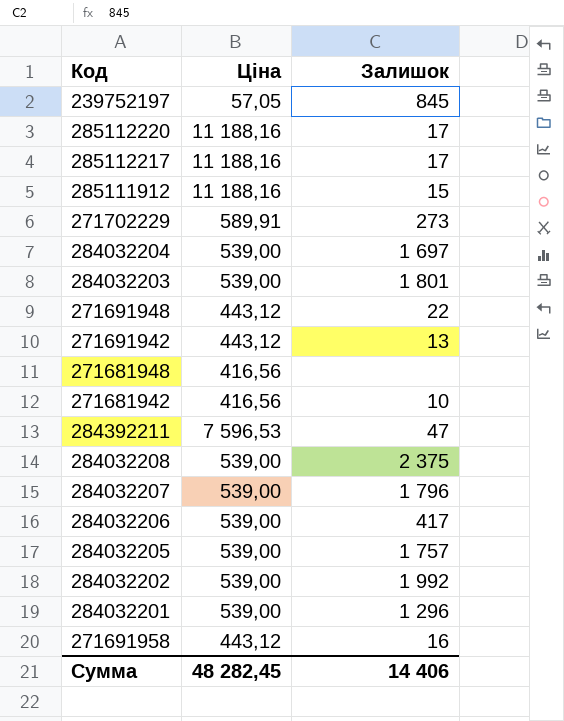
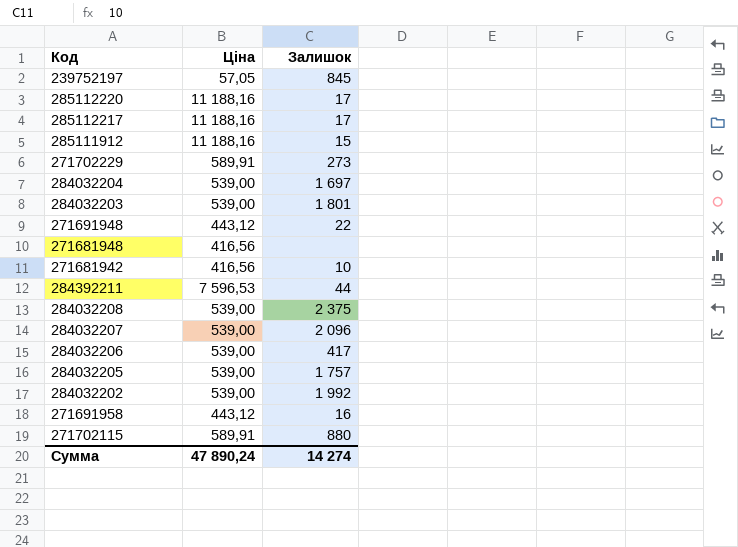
row 271691942: 443,12 | 13 -> none
row 284032201: 539,00 | 1 296 -> none
284392211 | Залишок: 47 -> 44
284032207 | Залишок: 1 796 -> 2 096
row 271702115: none -> 589,91 | 880
Сумма | Ціна: 48 282,45 -> 47 890,24
Сумма | Залишок: 14 406 -> 14 274

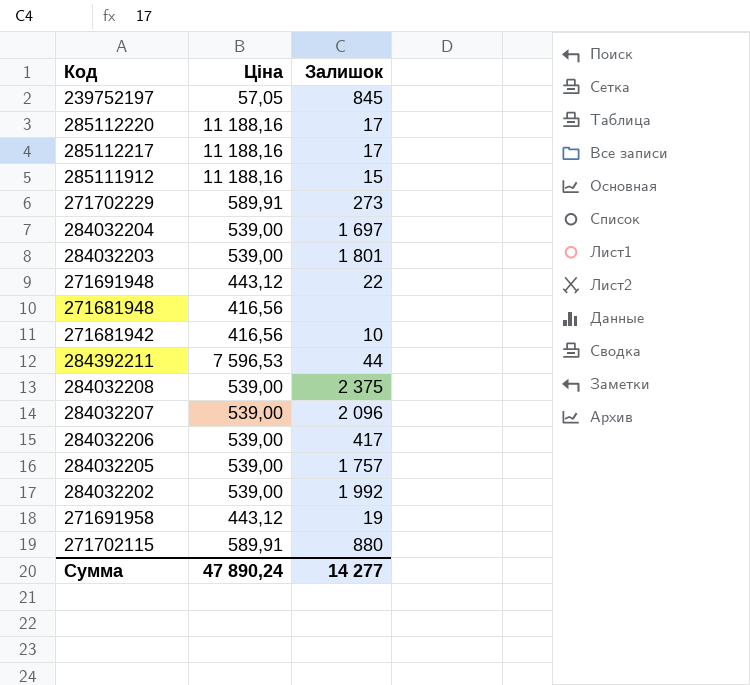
271691958 | Залишок: 16 -> 19
Сумма | Залишок: 14 274 -> 14 277

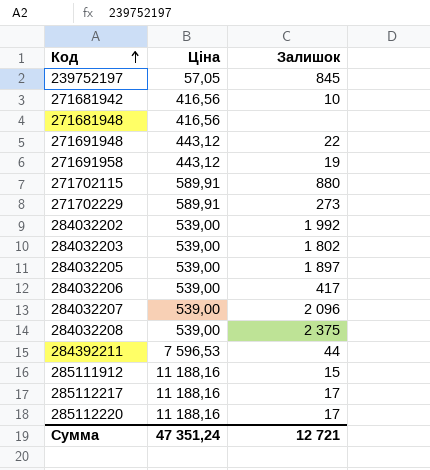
row order: none -> Код ascending
row 284032204: 539,00 | 1 697 -> none
284032203 | Залишок: 1 801 -> 1 802
284032205 | Залишок: 1 757 -> 1 897
Сумма | Ціна: 47 890,24 -> 47 351,24
Сумма | Залишок: 14 277 -> 12 721

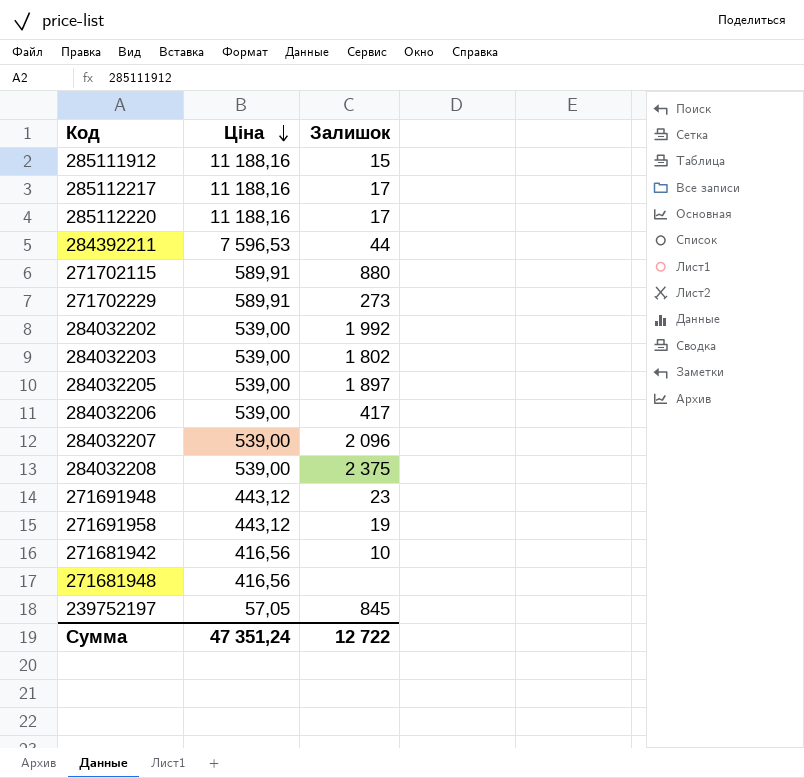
row order: Код ascending -> Ціна descending
271691948 | Залишок: 22 -> 23
Сумма | Залишок: 12 721 -> 12 722

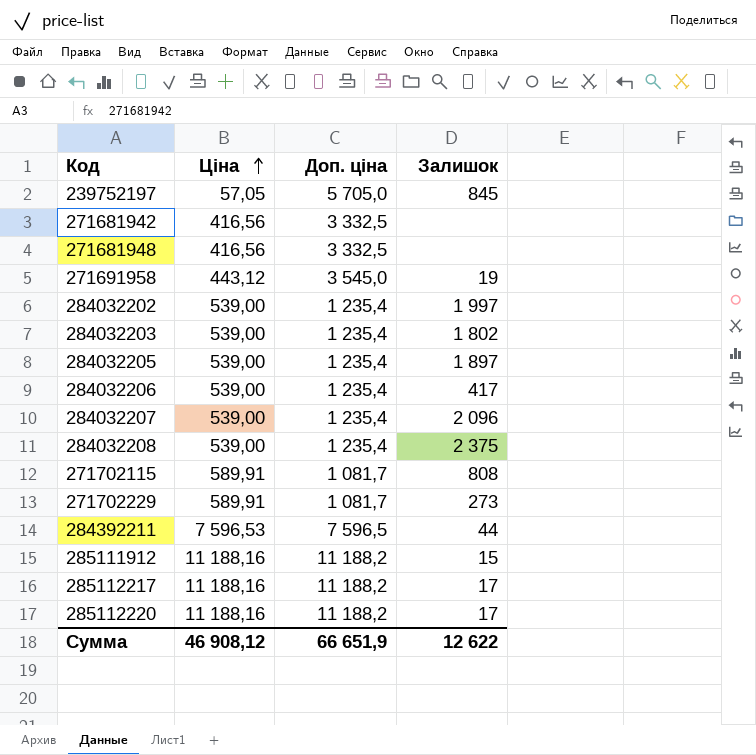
row order: Ціна descending -> Ціна ascending
column Доп. ціна | position: none -> 3
row 271691948: 443,12 | 23 -> none
271681942 | Залишок: 10 -> none
284032202 | Залишок: 1 992 -> 1 997
271702115 | Залишок: 880 -> 808
Сумма | Ціна: 47 351,24 -> 46 908,12
Сумма | Залишок: 12 722 -> 12 622

